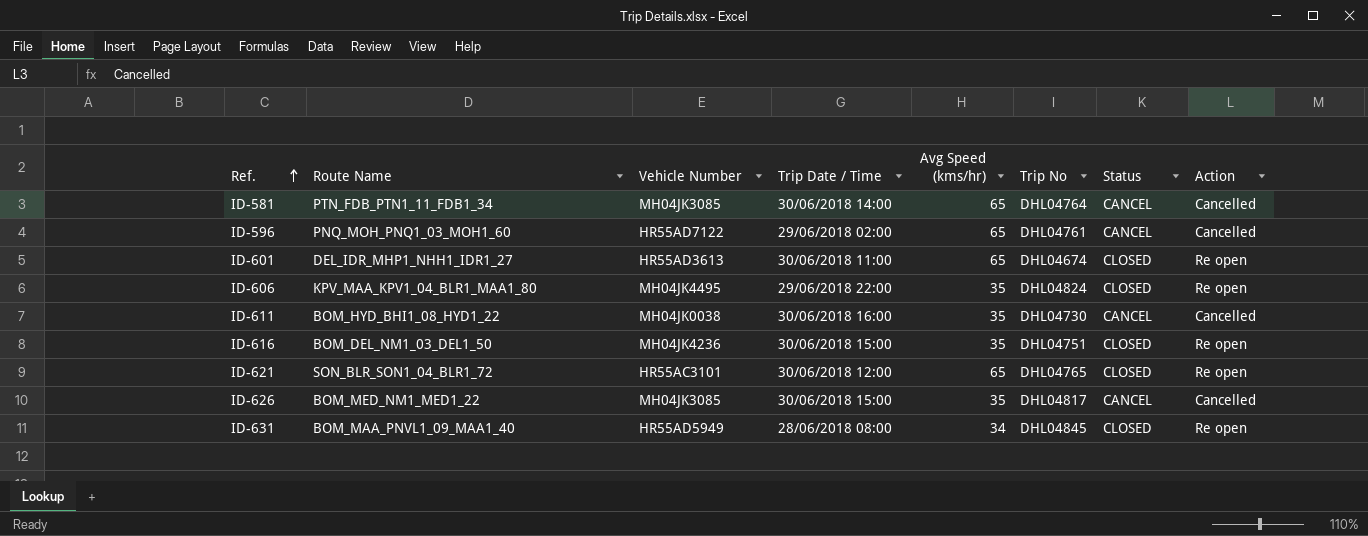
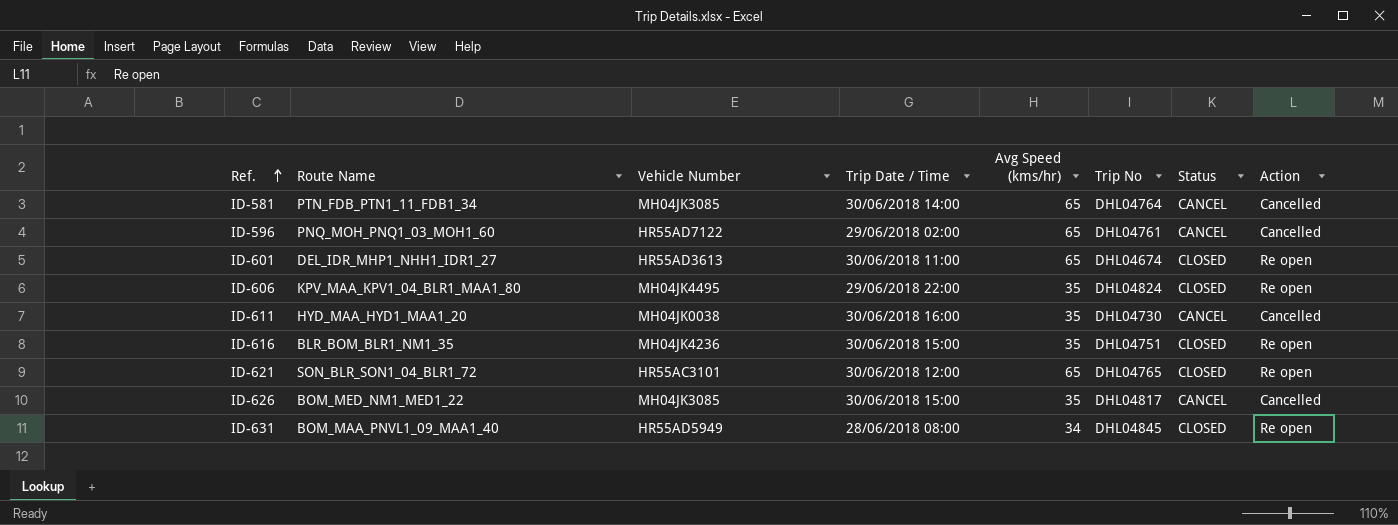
ID-611 | Route Name: BOM_HYD_BHI1_08_HYD1_22 -> HYD_MAA_HYD1_MAA1_20
ID-616 | Route Name: BOM_DEL_NM1_03_DEL1_50 -> BLR_BOM_BLR1_NM1_35

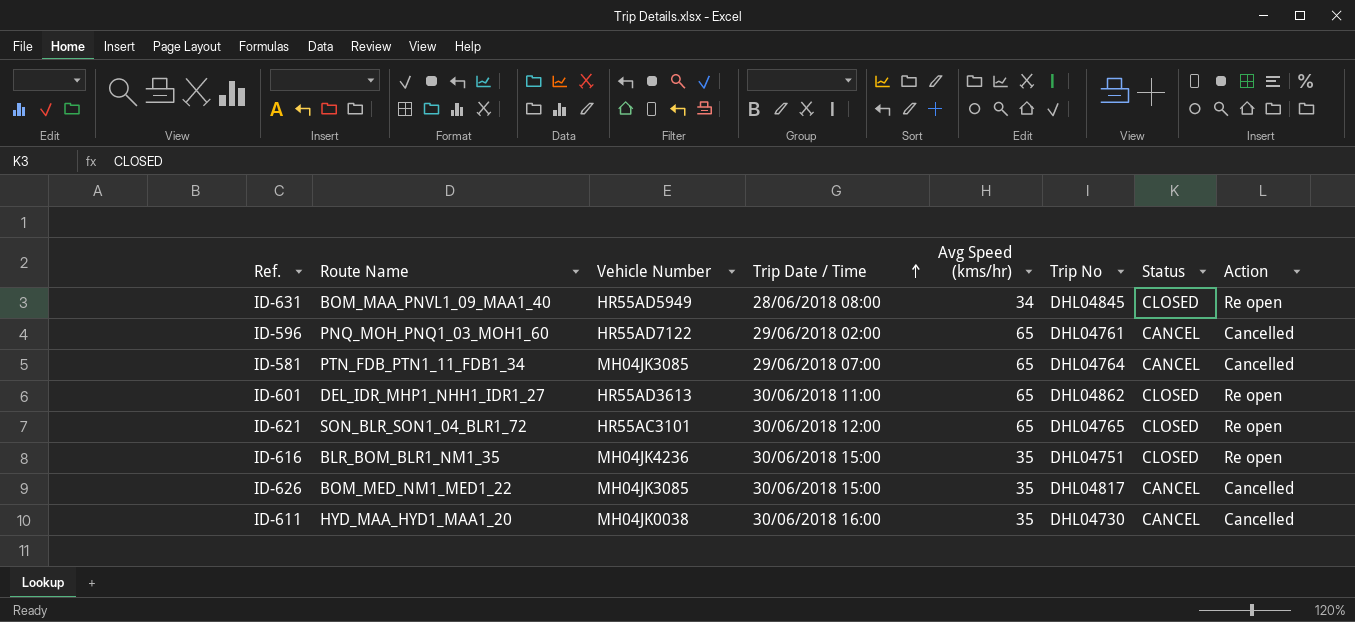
row order: Ref. ascending -> Trip Date / Time ascending
row ID-606: KPV_MAA_KPV1_04_BLR1_MAA1_80 | MH04JK4495 | 29/06/2018 22:00 | 35 | DHL04824 | CLOSED | Re open -> none
ID-581 | Trip Date / Time: 30/06/2018 14:00 -> 29/06/2018 07:00
ID-601 | Trip No: DHL04674 -> DHL04862

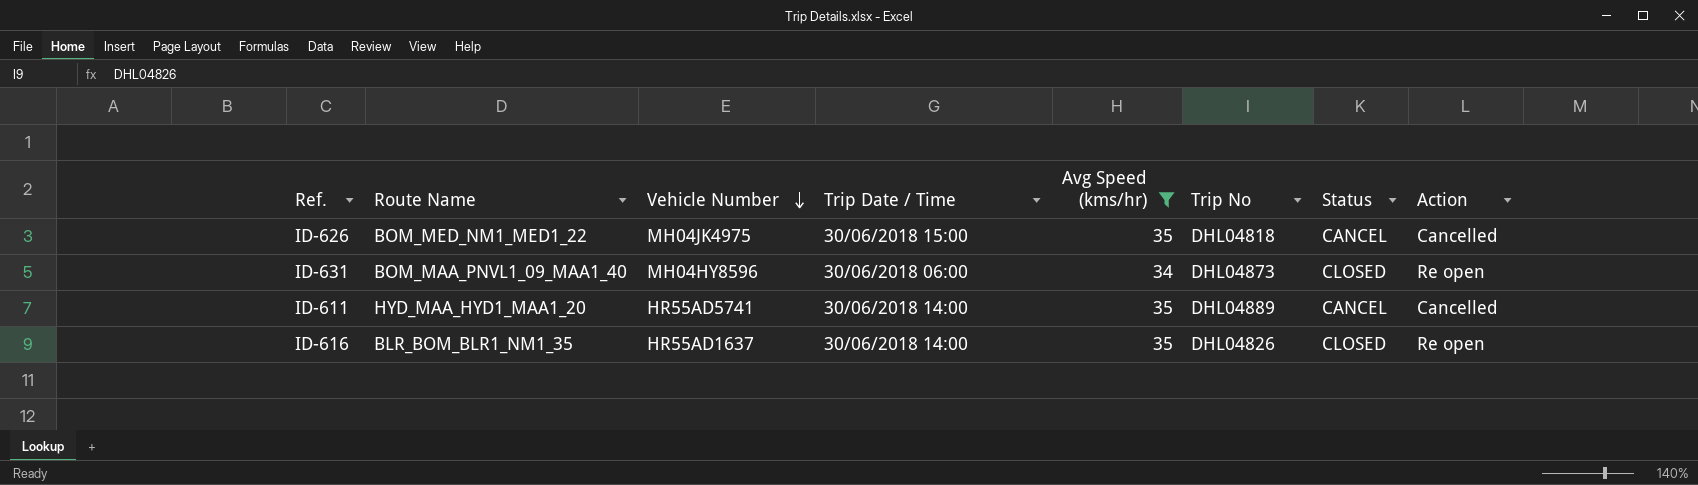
filter: none -> Avg Speed (kms/hr) != 65
row order: Trip Date / Time ascending -> Vehicle Number descending
ID-626 | Vehicle Number: MH04JK3085 -> MH04JK4975
ID-626 | Trip No: DHL04817 -> DHL04818
ID-631 | Vehicle Number: HR55AD5949 -> MH04HY8596
ID-631 | Trip Date / Time: 28/06/2018 08:00 -> 30/06/2018 06:00
ID-631 | Trip No: DHL04845 -> DHL04873
ID-611 | Vehicle Number: MH04JK0038 -> HR55AD5741
ID-611 | Trip Date / Time: 30/06/2018 16:00 -> 30/06/2018 14:00
ID-611 | Trip No: DHL04730 -> DHL04889
ID-616 | Vehicle Number: MH04JK4236 -> HR55AD1637
ID-616 | Trip Date / Time: 30/06/2018 15:00 -> 30/06/2018 14:00
ID-616 | Trip No: DHL04751 -> DHL04826

